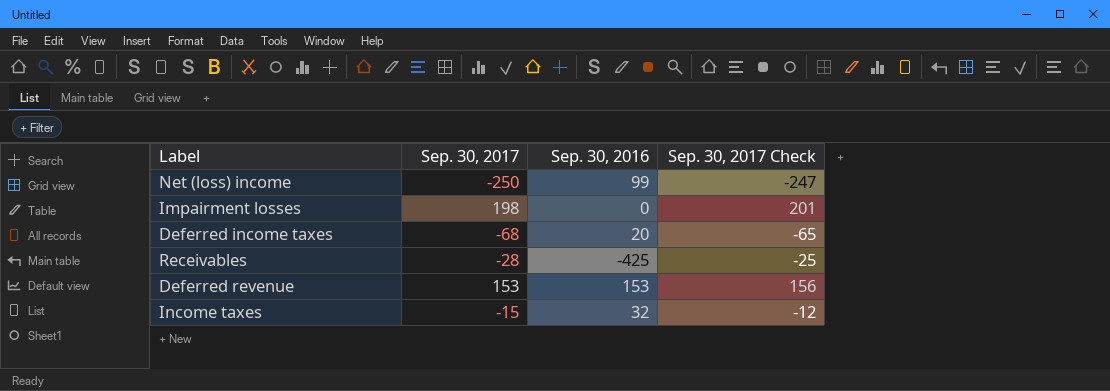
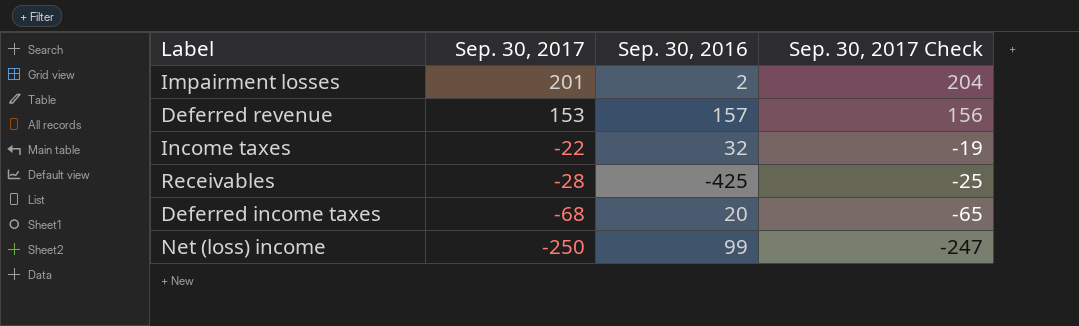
row order: none -> Sep. 30, 2017 descending
Impairment losses | Sep. 30, 2017: 198 -> 201
Impairment losses | Sep. 30, 2016: 0 -> 2
Impairment losses | Sep. 30, 2017 Check: 201 -> 204
Deferred revenue | Sep. 30, 2016: 153 -> 157
Income taxes | Sep. 30, 2017: -15 -> -22
Income taxes | Sep. 30, 2017 Check: -12 -> -19

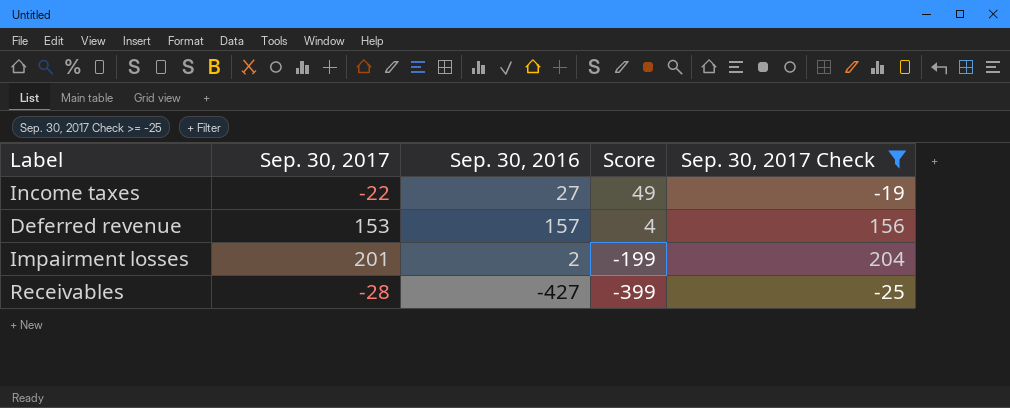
filter: none -> Sep. 30, 2017 Check >= -25
row order: Sep. 30, 2017 descending -> Score descending
column Score | formula: none -> [Sep. 30, 2016] - [Sep. 30, 2017]
Income taxes | Sep. 30, 2016: 32 -> 27
Receivables | Sep. 30, 2016: -425 -> -427

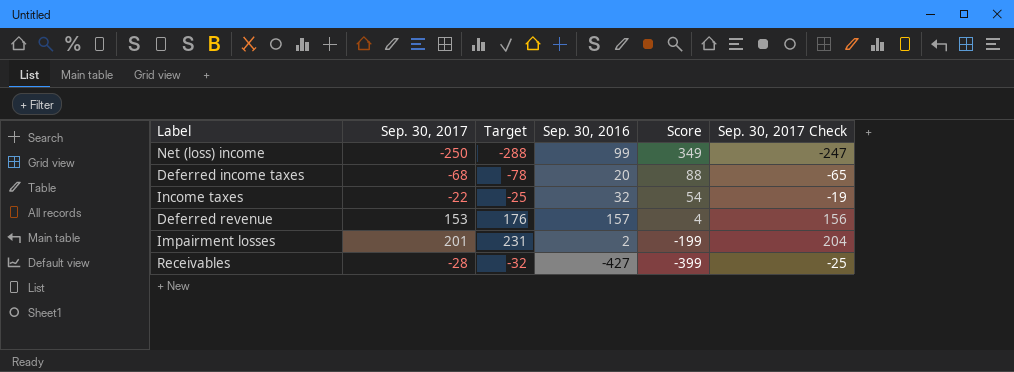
filter: Sep. 30, 2017 Check >= -25 -> none
column Target | formula: none -> [Sep. 30, 2017] * 1.15
Income taxes | Sep. 30, 2016: 27 -> 32
Income taxes | Score: 49 -> 54

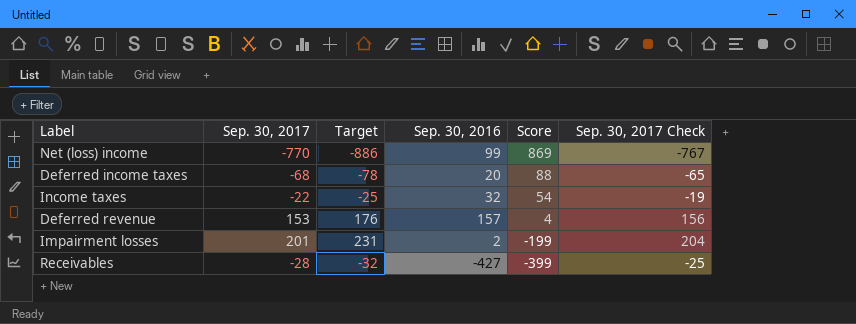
Net (loss) income | Sep. 30, 2017: -250 -> -770
Net (loss) income | Target: -288 -> -886
Net (loss) income | Score: 349 -> 869
Net (loss) income | Sep. 30, 2017 Check: -247 -> -767

